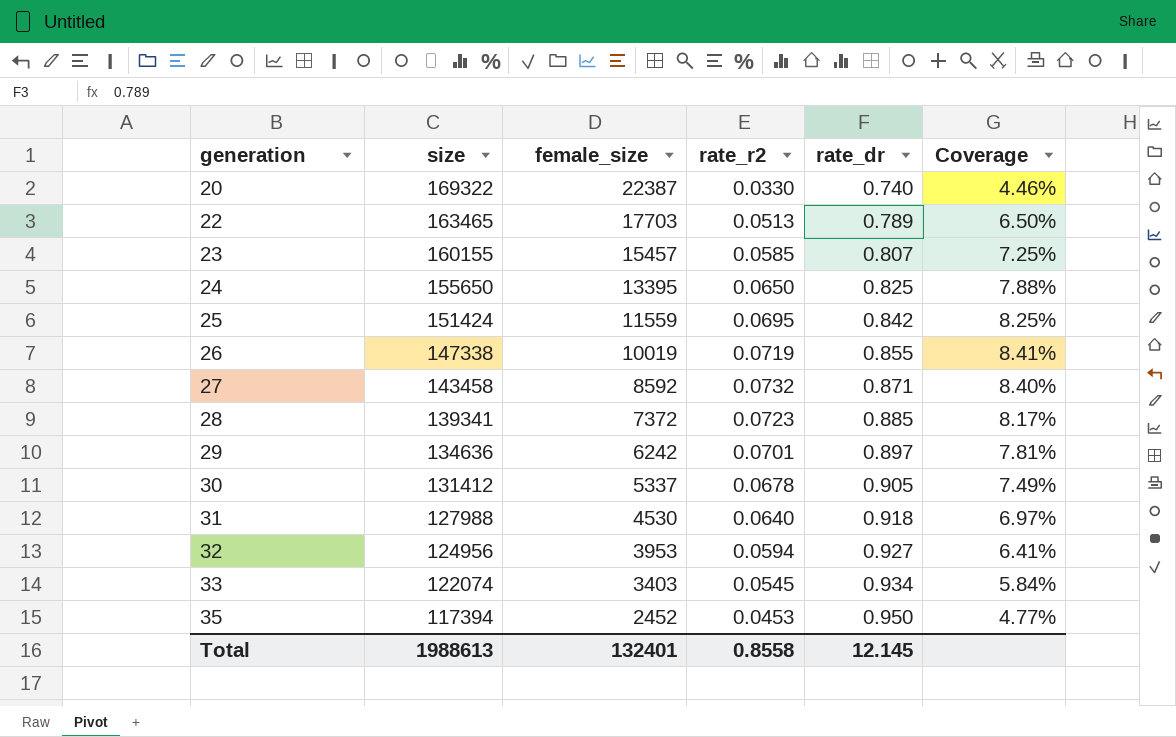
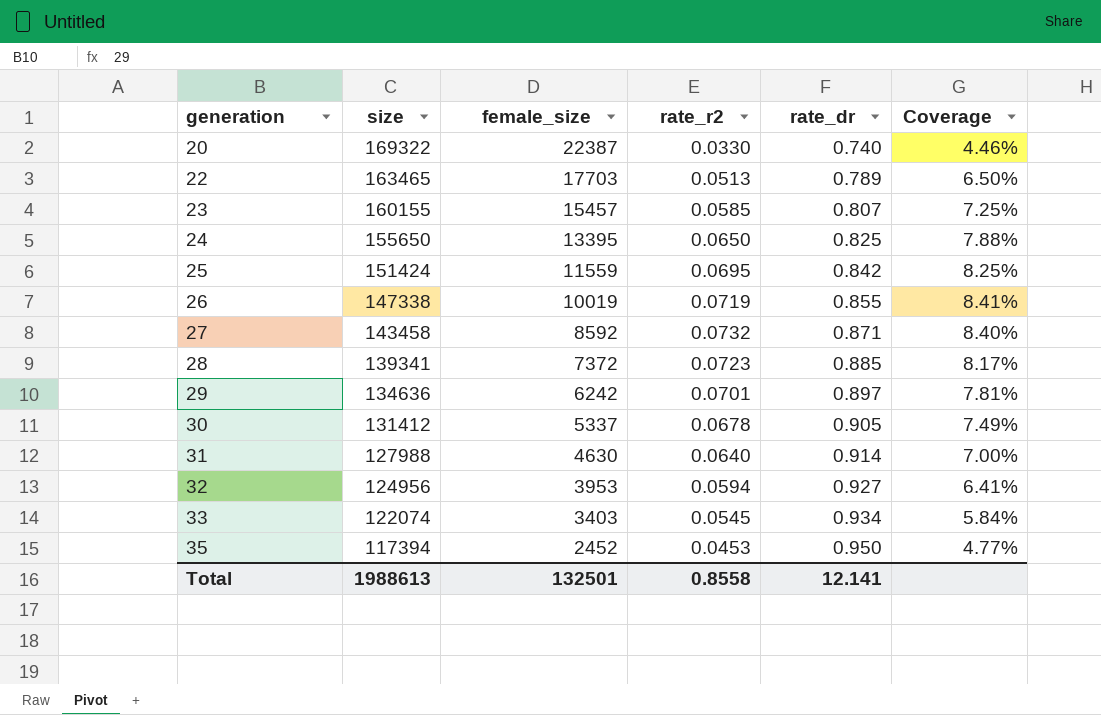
31 | female_size: 4530 -> 4630
31 | rate_dr: 0.918 -> 0.914
31 | Coverage: 6.97% -> 7.00%
Total | female_size: 132401 -> 132501
Total | rate_dr: 12.145 -> 12.141

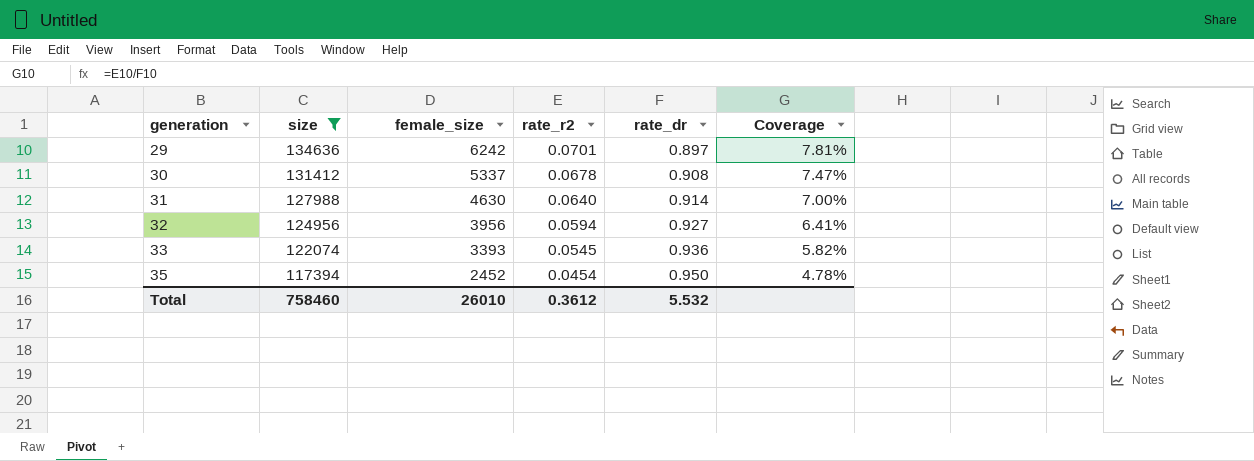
filter: none -> size <= 134636
30 | rate_dr: 0.905 -> 0.908
30 | Coverage: 7.49% -> 7.47%
32 | female_size: 3953 -> 3956
33 | female_size: 3403 -> 3393
33 | rate_dr: 0.934 -> 0.936
33 | Coverage: 5.84% -> 5.82%
35 | rate_r2: 0.0453 -> 0.0454
35 | Coverage: 4.77% -> 4.78%
Total | size: 1988613 -> 758460
Total | female_size: 132501 -> 26010
Total | rate_r2: 0.8558 -> 0.3612
Total | rate_dr: 12.141 -> 5.532

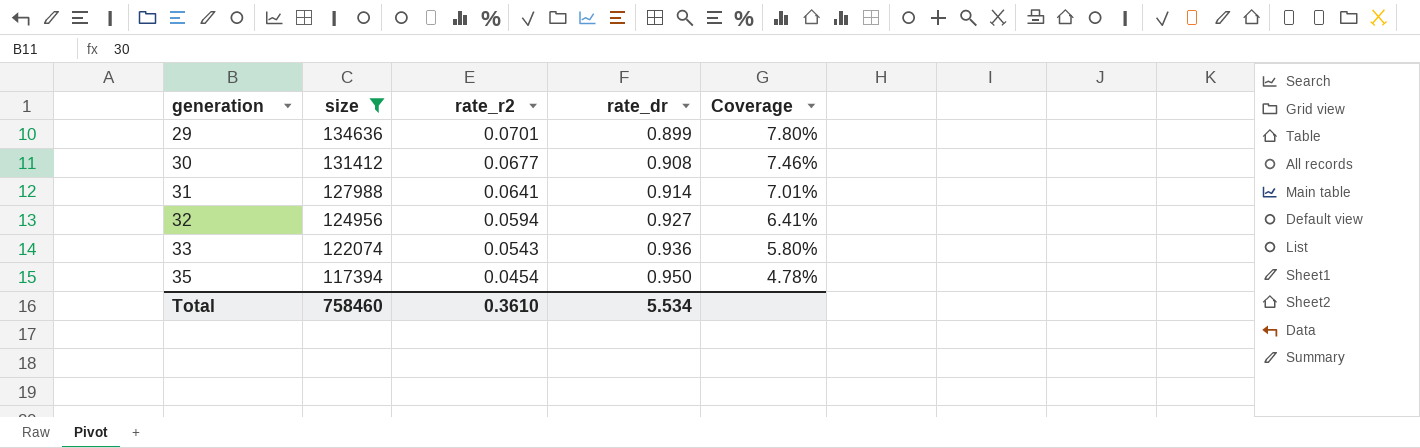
column female_size | position: 3 -> none
29 | rate_dr: 0.897 -> 0.899
29 | Coverage: 7.81% -> 7.80%
30 | rate_r2: 0.0678 -> 0.0677
30 | Coverage: 7.47% -> 7.46%
31 | rate_r2: 0.0640 -> 0.0641
31 | Coverage: 7.00% -> 7.01%
33 | rate_r2: 0.0545 -> 0.0543
33 | Coverage: 5.82% -> 5.80%
Total | rate_r2: 0.3612 -> 0.3610
Total | rate_dr: 5.532 -> 5.534

